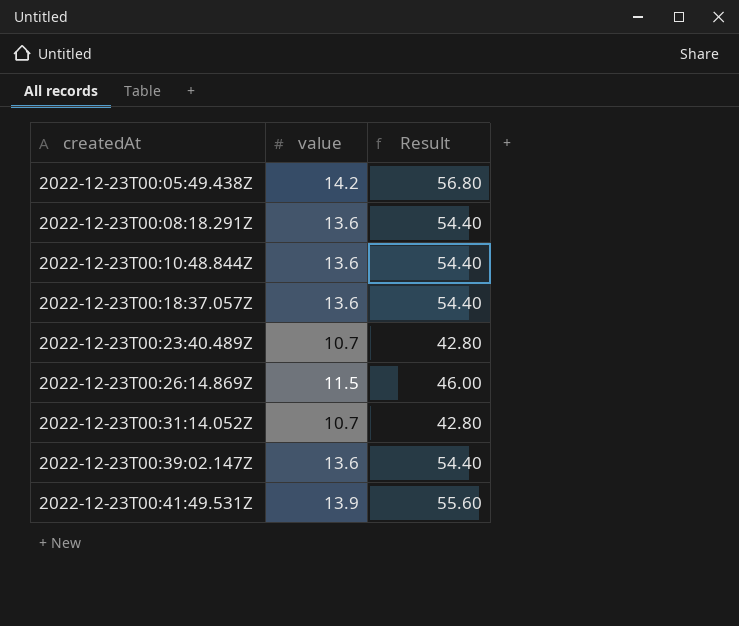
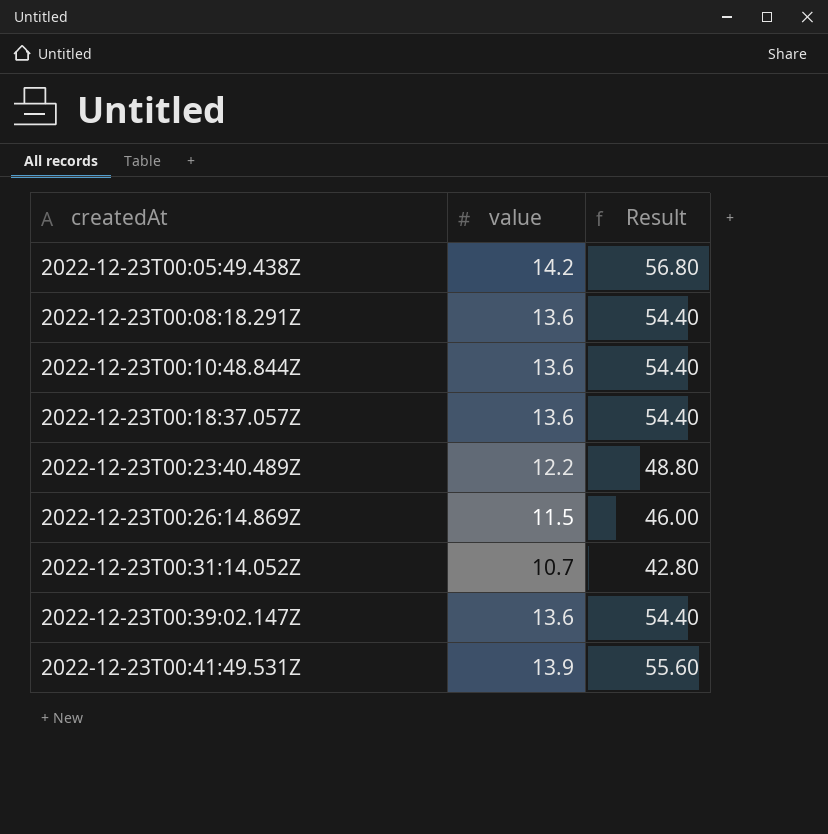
2022-12-23T00:23:40.489Z | value: 10.7 -> 12.2
2022-12-23T00:23:40.489Z | Result: 42.80 -> 48.80

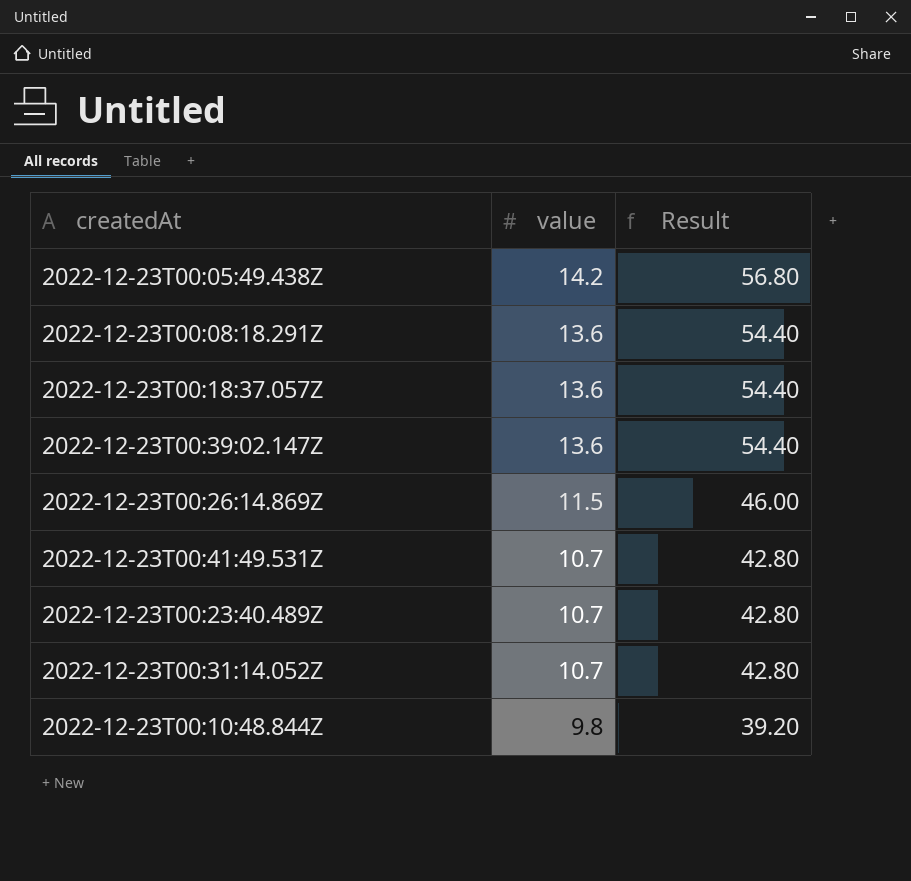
row order: createdAt ascending -> value descending
2022-12-23T00:41:49.531Z | value: 13.9 -> 10.7
2022-12-23T00:41:49.531Z | Result: 55.60 -> 42.80
2022-12-23T00:23:40.489Z | value: 12.2 -> 10.7
2022-12-23T00:23:40.489Z | Result: 48.80 -> 42.80
2022-12-23T00:10:48.844Z | value: 13.6 -> 9.8
2022-12-23T00:10:48.844Z | Result: 54.40 -> 39.20

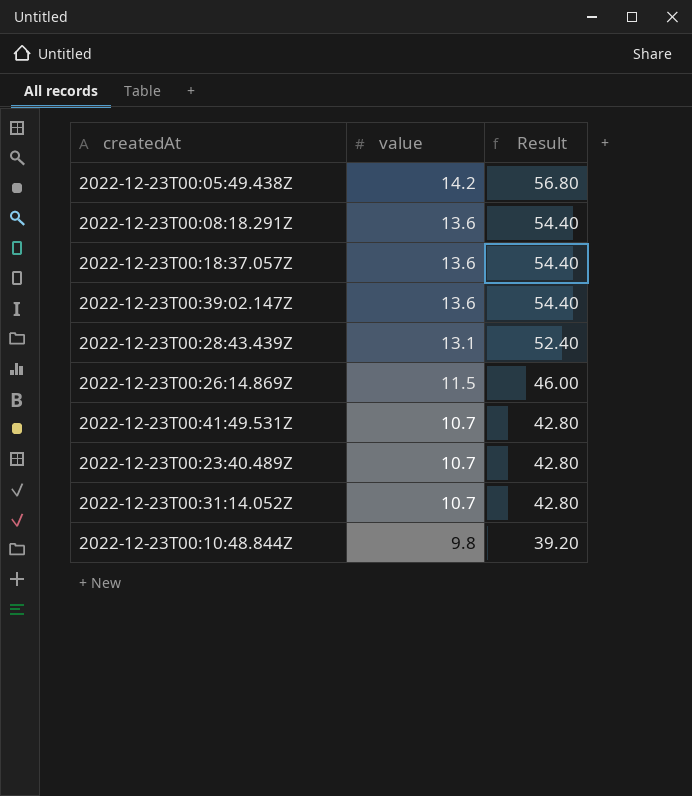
row 2022-12-23T00:28:43.439Z: none -> 13.1 | 52.40

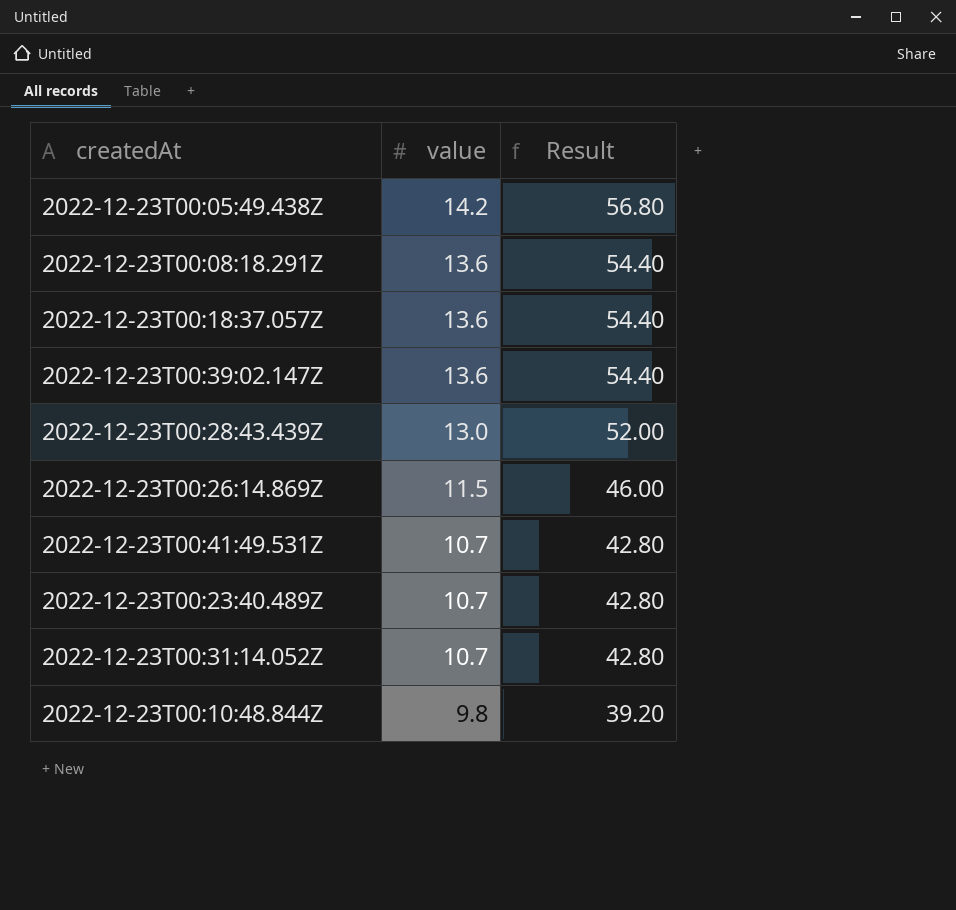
2022-12-23T00:28:43.439Z | value: 13.1 -> 13.0
2022-12-23T00:28:43.439Z | Result: 52.40 -> 52.00

